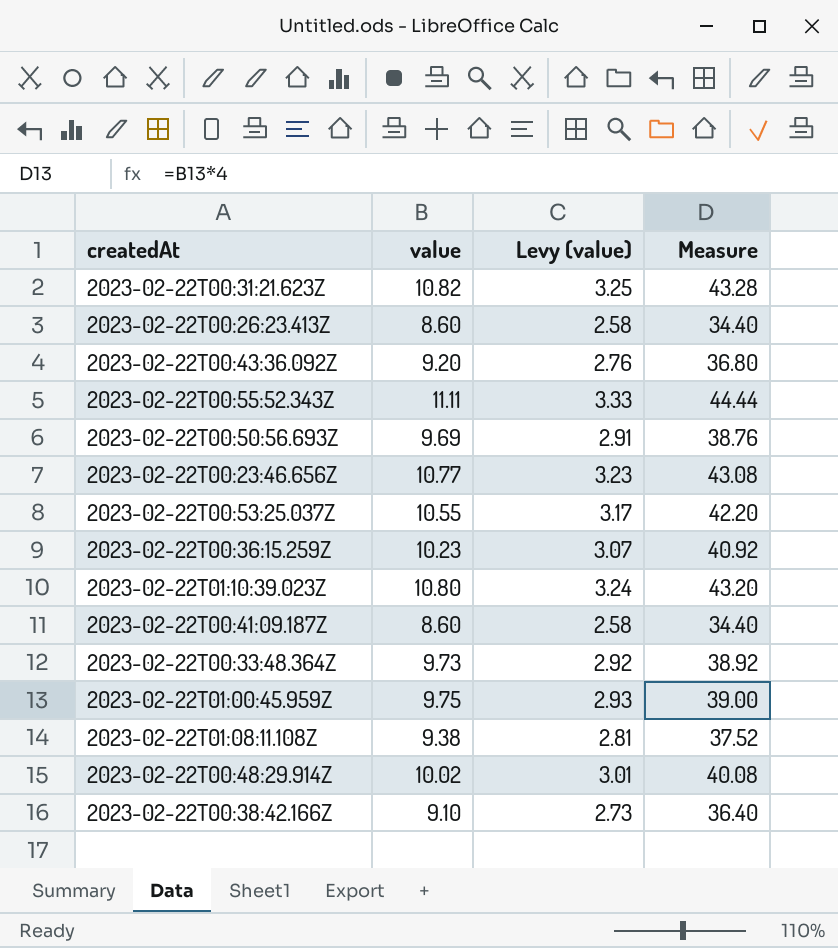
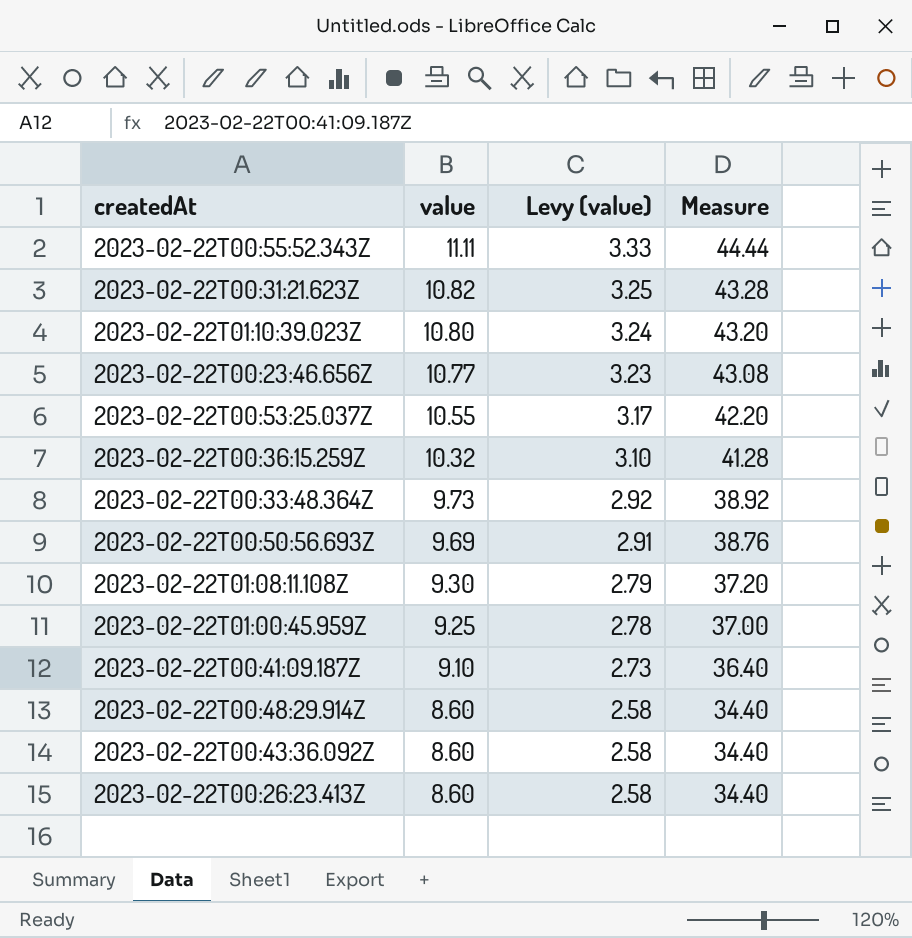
row order: none -> value descending
row 2023-02-22T00:38:42.166Z: 9.10 | 2.73 | 36.40 -> none
2023-02-22T00:36:15.259Z | value: 10.23 -> 10.32
2023-02-22T00:36:15.259Z | Levy (value): 3.07 -> 3.10
2023-02-22T00:36:15.259Z | Measure: 40.92 -> 41.28
2023-02-22T01:08:11.108Z | value: 9.38 -> 9.30
2023-02-22T01:08:11.108Z | Levy (value): 2.81 -> 2.79
2023-02-22T01:08:11.108Z | Measure: 37.52 -> 37.20
2023-02-22T01:00:45.959Z | value: 9.75 -> 9.25
2023-02-22T01:00:45.959Z | Levy (value): 2.93 -> 2.78
2023-02-22T01:00:45.959Z | Measure: 39.00 -> 37.00
2023-02-22T00:41:09.187Z | value: 8.60 -> 9.10
2023-02-22T00:41:09.187Z | Levy (value): 2.58 -> 2.73
2023-02-22T00:41:09.187Z | Measure: 34.40 -> 36.40
2023-02-22T00:48:29.914Z | value: 10.02 -> 8.60
2023-02-22T00:48:29.914Z | Levy (value): 3.01 -> 2.58
2023-02-22T00:48:29.914Z | Measure: 40.08 -> 34.40
2023-02-22T00:43:36.092Z | value: 9.20 -> 8.60
2023-02-22T00:43:36.092Z | Levy (value): 2.76 -> 2.58
2023-02-22T00:43:36.092Z | Measure: 36.80 -> 34.40

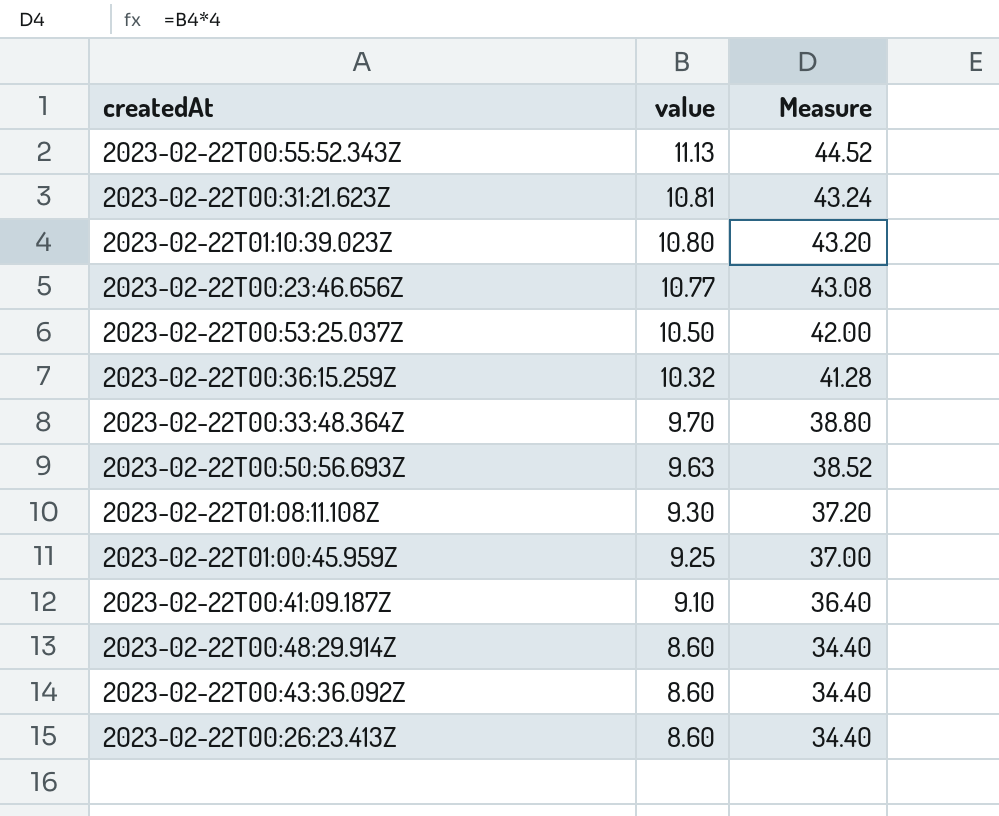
column Levy (value) | formula: [value] * 0.3 -> none
2023-02-22T00:55:52.343Z | value: 11.11 -> 11.13
2023-02-22T00:55:52.343Z | Measure: 44.44 -> 44.52
2023-02-22T00:31:21.623Z | value: 10.82 -> 10.81
2023-02-22T00:31:21.623Z | Measure: 43.28 -> 43.24
2023-02-22T00:53:25.037Z | value: 10.55 -> 10.50
2023-02-22T00:53:25.037Z | Measure: 42.20 -> 42.00
2023-02-22T00:33:48.364Z | value: 9.73 -> 9.70
2023-02-22T00:33:48.364Z | Measure: 38.92 -> 38.80
2023-02-22T00:50:56.693Z | value: 9.69 -> 9.63
2023-02-22T00:50:56.693Z | Measure: 38.76 -> 38.52

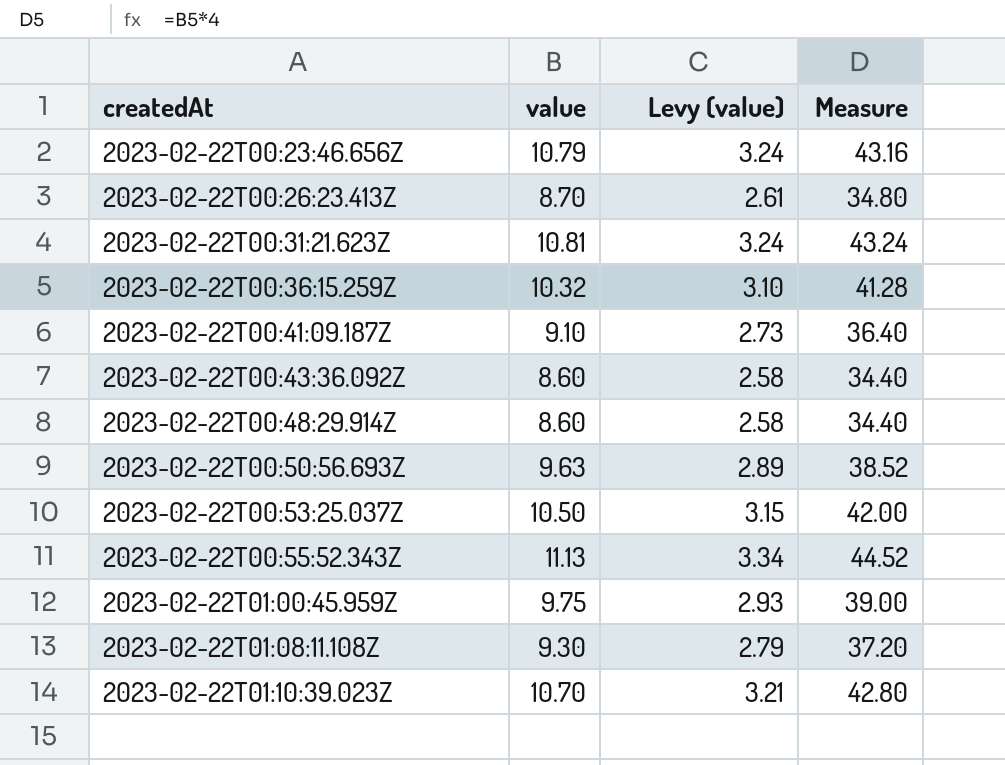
row order: value descending -> createdAt ascending
column Levy (value) | formula: none -> [value] * 0.3
row 2023-02-22T00:33:48.364Z: 9.70 | 38.80 -> none
2023-02-22T00:23:46.656Z | value: 10.77 -> 10.79
2023-02-22T00:23:46.656Z | Measure: 43.08 -> 43.16
2023-02-22T00:26:23.413Z | value: 8.60 -> 8.70
2023-02-22T00:26:23.413Z | Measure: 34.40 -> 34.80
2023-02-22T01:00:45.959Z | value: 9.25 -> 9.75
2023-02-22T01:00:45.959Z | Measure: 37.00 -> 39.00
2023-02-22T01:10:39.023Z | value: 10.80 -> 10.70
2023-02-22T01:10:39.023Z | Measure: 43.20 -> 42.80

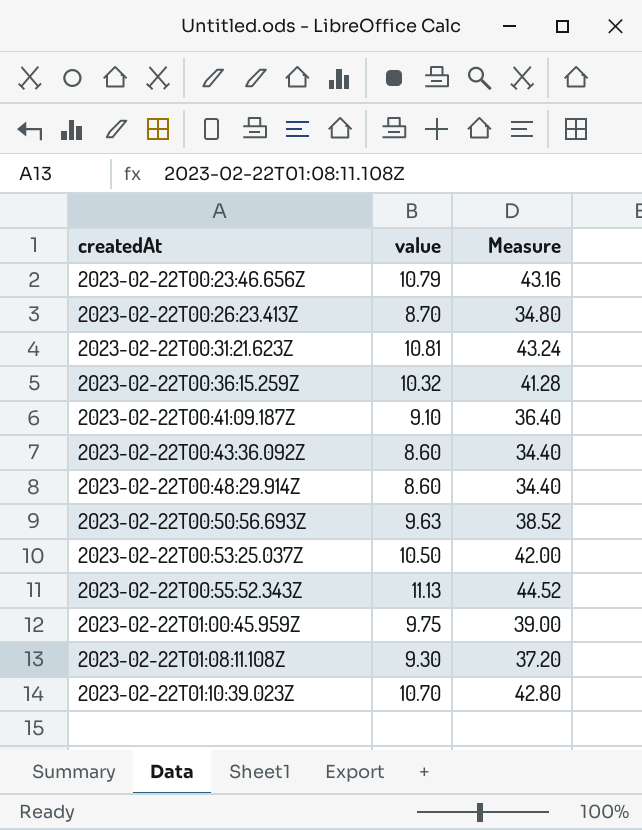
column Levy (value) | formula: [value] * 0.3 -> none

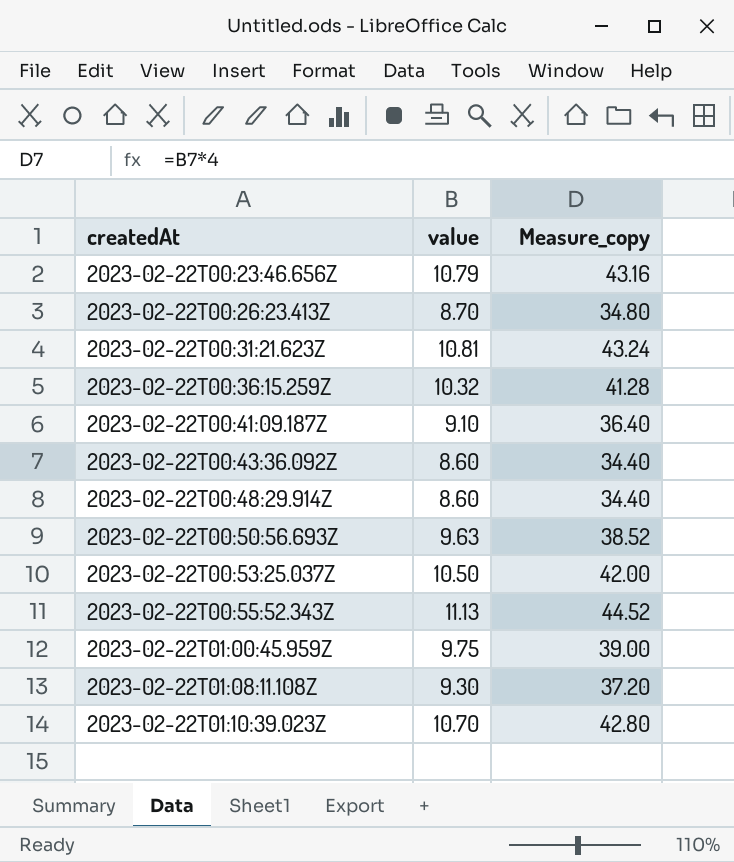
column name: Measure -> Measure_copy

